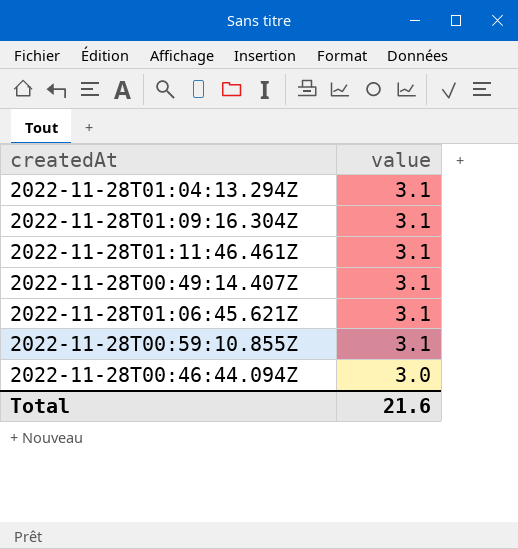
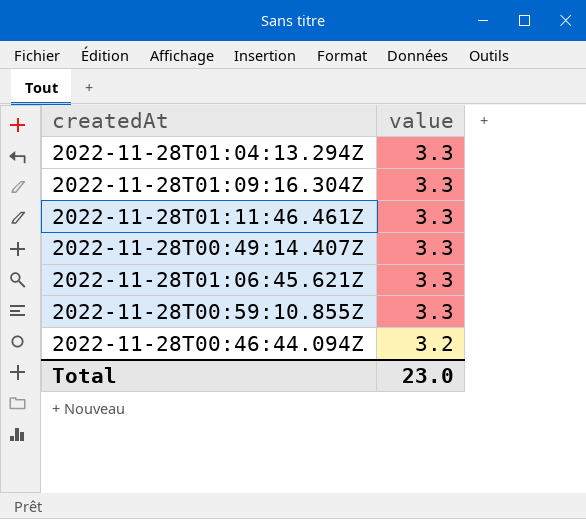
2022-11-28T01:04:13.294Z | value: 3.1 -> 3.3
2022-11-28T01:09:16.304Z | value: 3.1 -> 3.3
2022-11-28T01:11:46.461Z | value: 3.1 -> 3.3
2022-11-28T00:49:14.407Z | value: 3.1 -> 3.3
2022-11-28T01:06:45.621Z | value: 3.1 -> 3.3
2022-11-28T00:59:10.855Z | value: 3.1 -> 3.3
2022-11-28T00:46:44.094Z | value: 3.0 -> 3.2
Total | value: 21.6 -> 23.0

